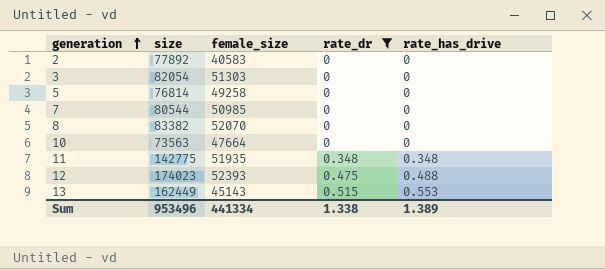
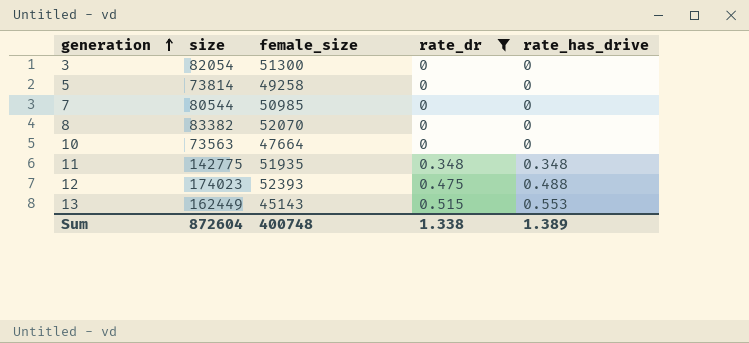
row 2: 77892 | 40583 | 0 | 0 -> none
3 | female_size: 51303 -> 51300
5 | size: 76814 -> 73814
Sum | size: 953496 -> 872604
Sum | female_size: 441334 -> 400748

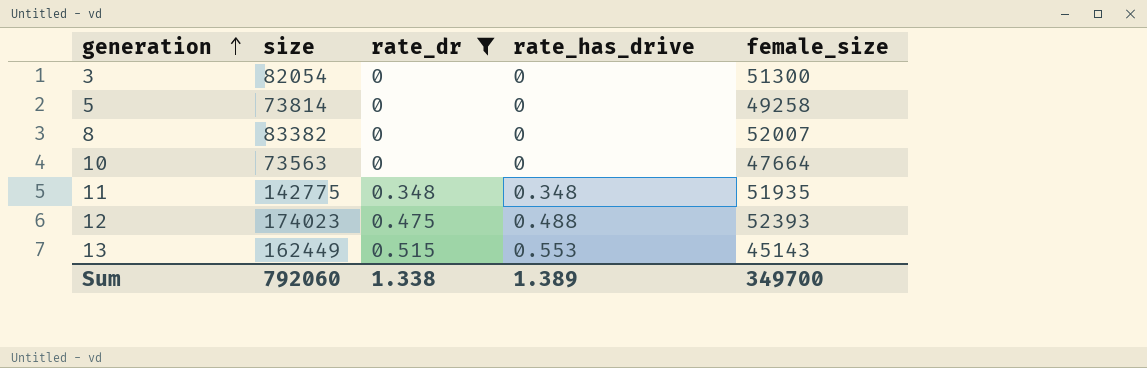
column female_size | position: 3 -> 5
row 7: 80544 | 50985 | 0 | 0 -> none
8 | female_size: 52070 -> 52007
Sum | size: 872604 -> 792060
Sum | female_size: 400748 -> 349700

